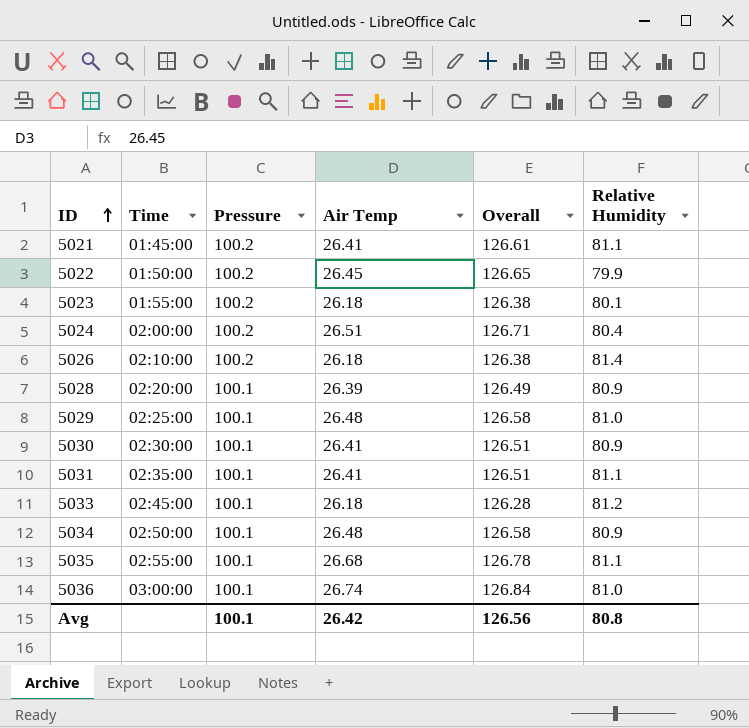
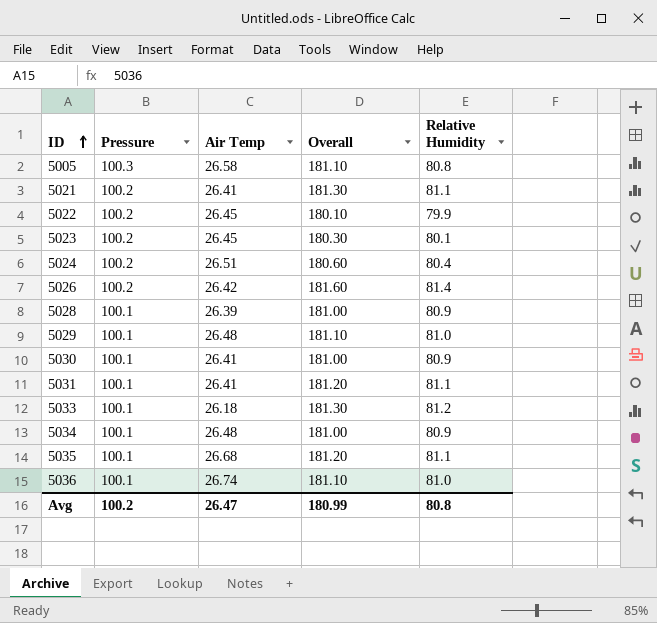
column Time | position: 2 -> none
column Overall | formula: [Pressure] + [Air Temp] -> [Pressure] + [Relative Humidity]
row 5005: none -> 100.3 | 26.58 | 181.10 | 80.8
5023 | Air Temp: 26.18 -> 26.45
5026 | Air Temp: 26.18 -> 26.42
Avg | Pressure: 100.1 -> 100.2
Avg | Air Temp: 26.42 -> 26.47
Avg | Overall: 126.56 -> 180.99

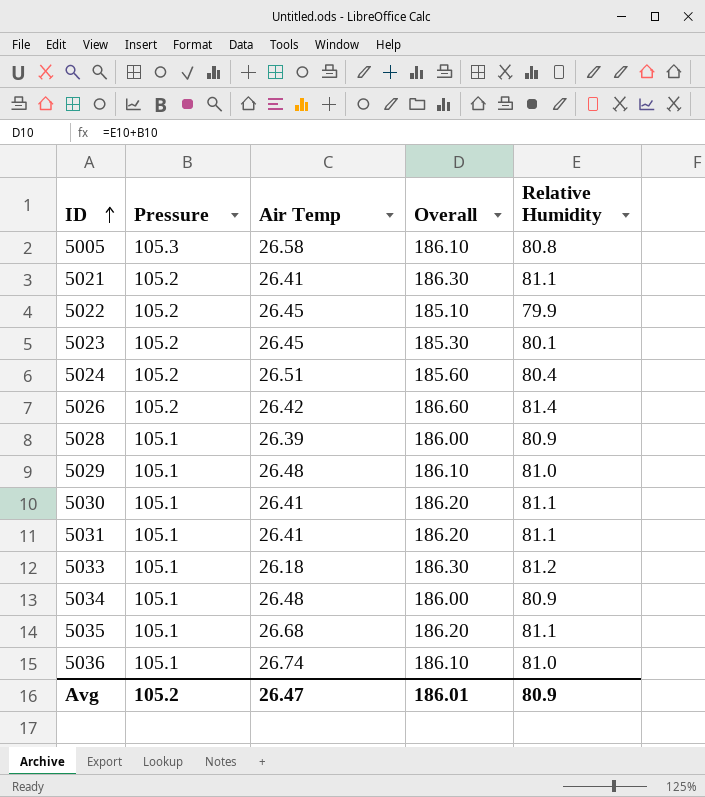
5005 | Pressure: 100.3 -> 105.3
5005 | Overall: 181.10 -> 186.10
5021 | Pressure: 100.2 -> 105.2
5021 | Overall: 181.30 -> 186.30
5022 | Pressure: 100.2 -> 105.2
5022 | Overall: 180.10 -> 185.10
5023 | Pressure: 100.2 -> 105.2
5023 | Overall: 180.30 -> 185.30
5024 | Pressure: 100.2 -> 105.2
5024 | Overall: 180.60 -> 185.60
5026 | Pressure: 100.2 -> 105.2
5026 | Overall: 181.60 -> 186.60
5028 | Pressure: 100.1 -> 105.1
5028 | Overall: 181.00 -> 186.00
5029 | Pressure: 100.1 -> 105.1
5029 | Overall: 181.10 -> 186.10
5030 | Pressure: 100.1 -> 105.1
5030 | Overall: 181.00 -> 186.20
5030 | Relative Humidity: 80.9 -> 81.1
5031 | Pressure: 100.1 -> 105.1
5031 | Overall: 181.20 -> 186.20
5033 | Pressure: 100.1 -> 105.1
5033 | Overall: 181.30 -> 186.30
5034 | Pressure: 100.1 -> 105.1
5034 | Overall: 181.00 -> 186.00
5035 | Pressure: 100.1 -> 105.1
5035 | Overall: 181.20 -> 186.20
5036 | Pressure: 100.1 -> 105.1
5036 | Overall: 181.10 -> 186.10
Avg | Pressure: 100.2 -> 105.2
Avg | Overall: 180.99 -> 186.01
Avg | Relative Humidity: 80.8 -> 80.9

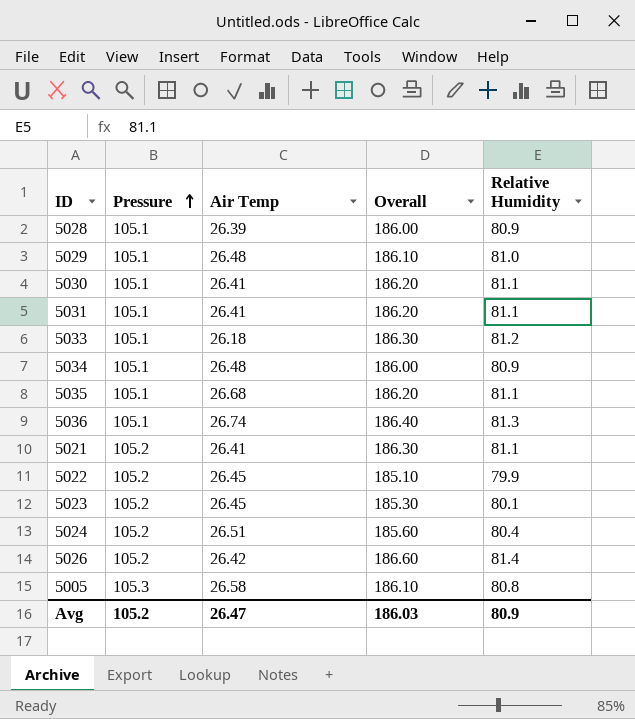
row order: ID ascending -> Pressure ascending
5036 | Overall: 186.10 -> 186.40
5036 | Relative Humidity: 81.0 -> 81.3
Avg | Overall: 186.01 -> 186.03

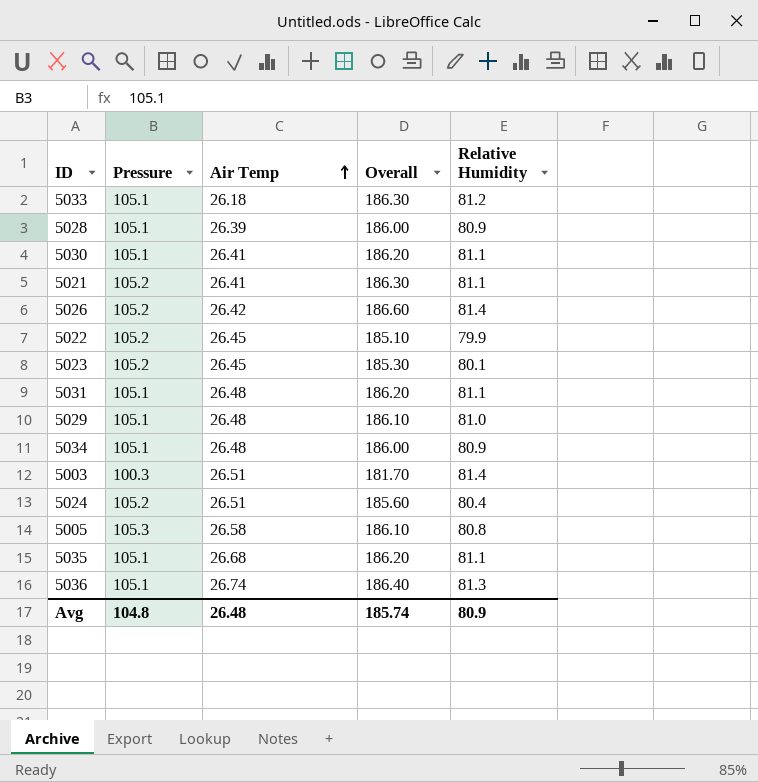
row order: Pressure ascending -> Air Temp ascending
5031 | Air Temp: 26.41 -> 26.48
row 5003: none -> 100.3 | 26.51 | 181.70 | 81.4
Avg | Pressure: 105.2 -> 104.8
Avg | Air Temp: 26.47 -> 26.48
Avg | Overall: 186.03 -> 185.74

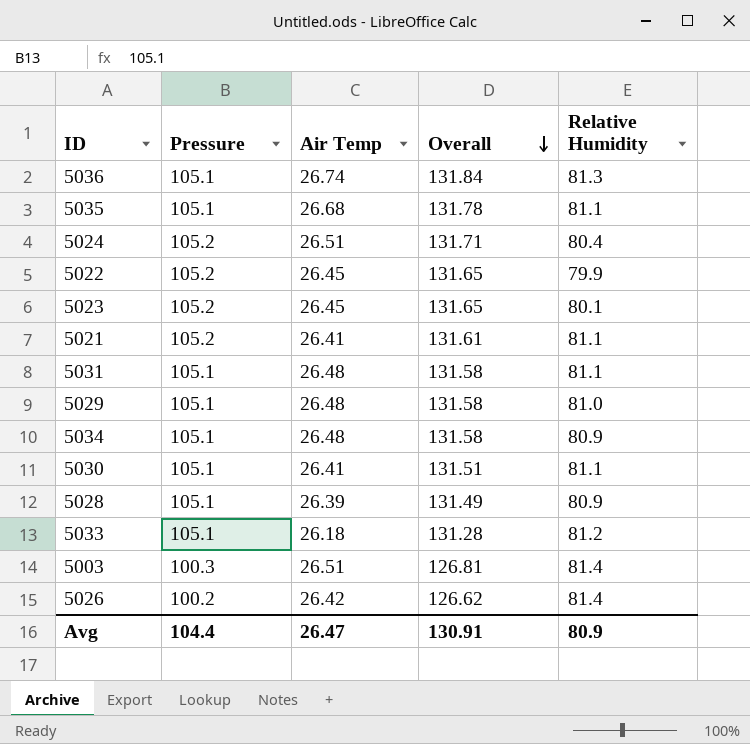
row order: Air Temp ascending -> Overall descending
column Overall | formula: [Pressure] + [Relative Humidity] -> [Pressure] + [Air Temp]
row 5005: 105.3 | 26.58 | 186.10 | 80.8 -> none
5026 | Pressure: 105.2 -> 100.2
Avg | Pressure: 104.8 -> 104.4
Avg | Air Temp: 26.48 -> 26.47
Avg | Overall: 185.74 -> 130.91

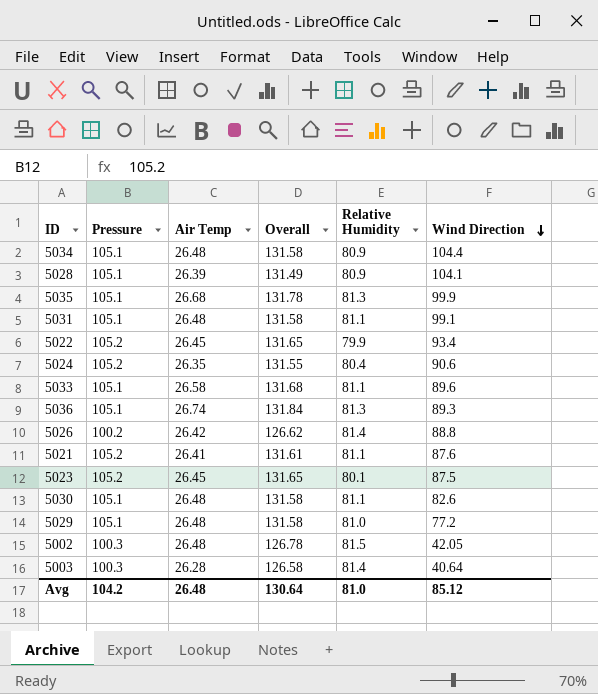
row order: Overall descending -> Wind Direction descending
column Wind Direction | position: none -> 6
5035 | Relative Humidity: 81.1 -> 81.3
5024 | Air Temp: 26.51 -> 26.35
5024 | Overall: 131.71 -> 131.55
5033 | Air Temp: 26.18 -> 26.58
5033 | Overall: 131.28 -> 131.68
5033 | Relative Humidity: 81.2 -> 81.1
5030 | Air Temp: 26.41 -> 26.48
5030 | Overall: 131.51 -> 131.58
row 5002: none -> 100.3 | 26.48 | 126.78 | 81.5 | 42.05
5003 | Air Temp: 26.51 -> 26.28
5003 | Overall: 126.81 -> 126.58
Avg | Pressure: 104.4 -> 104.2
Avg | Air Temp: 26.47 -> 26.48
Avg | Overall: 130.91 -> 130.64
Avg | Relative Humidity: 80.9 -> 81.0

